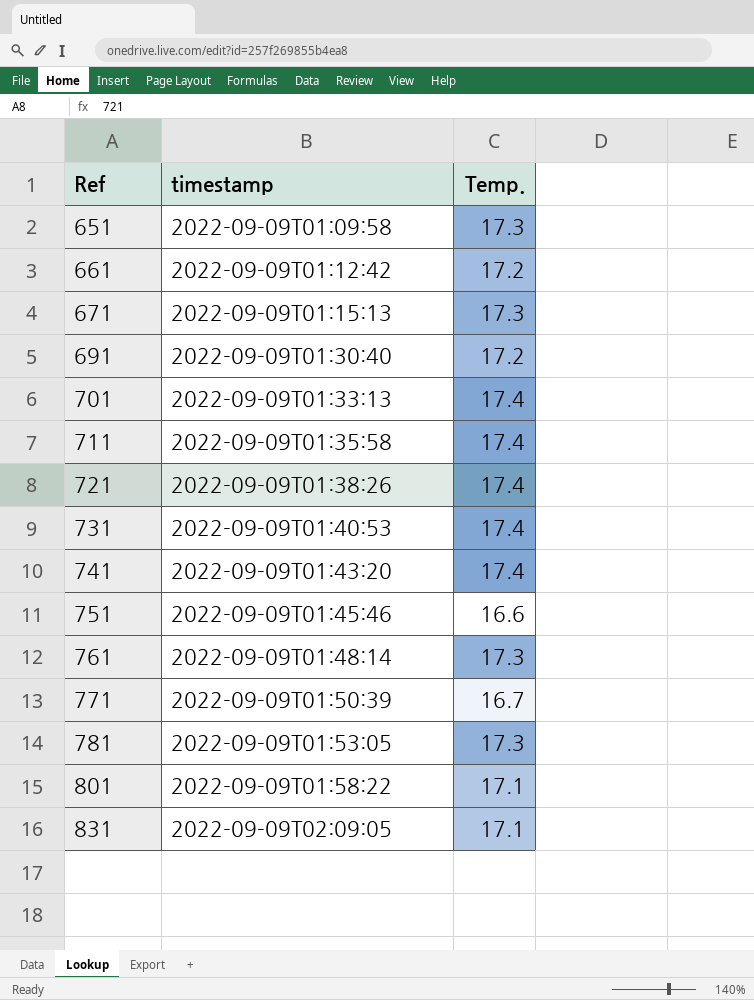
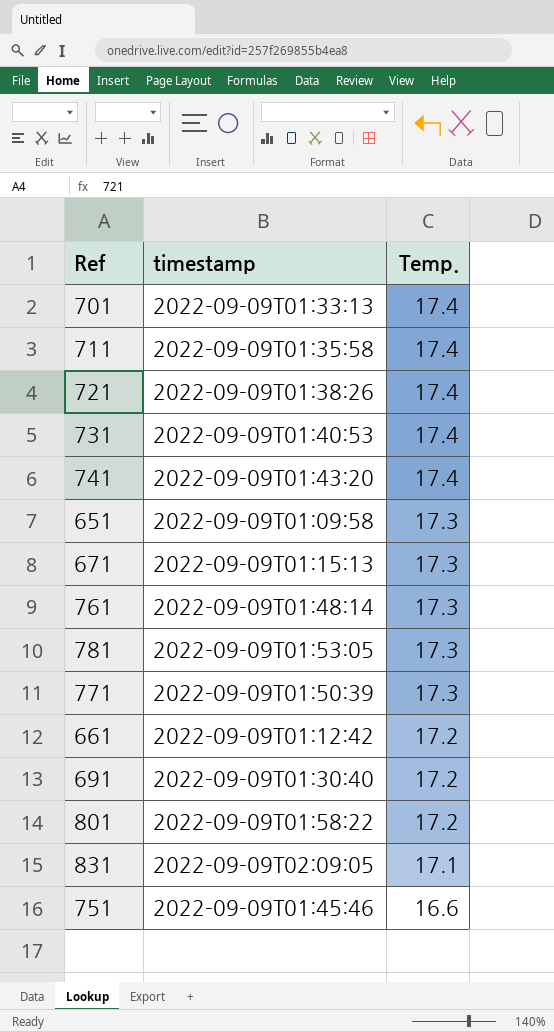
row order: Ref ascending -> Temp. descending
771 | Temp.: 16.7 -> 17.3
801 | Temp.: 17.1 -> 17.2

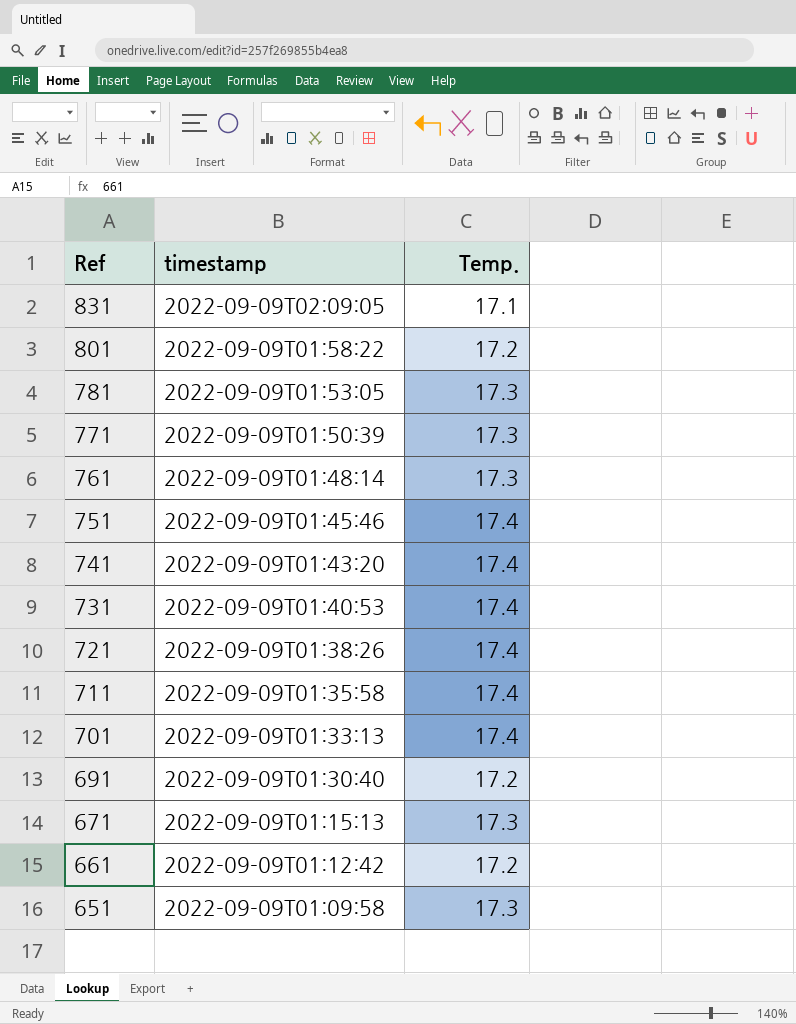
row order: Temp. descending -> Ref descending
751 | Temp.: 16.6 -> 17.4

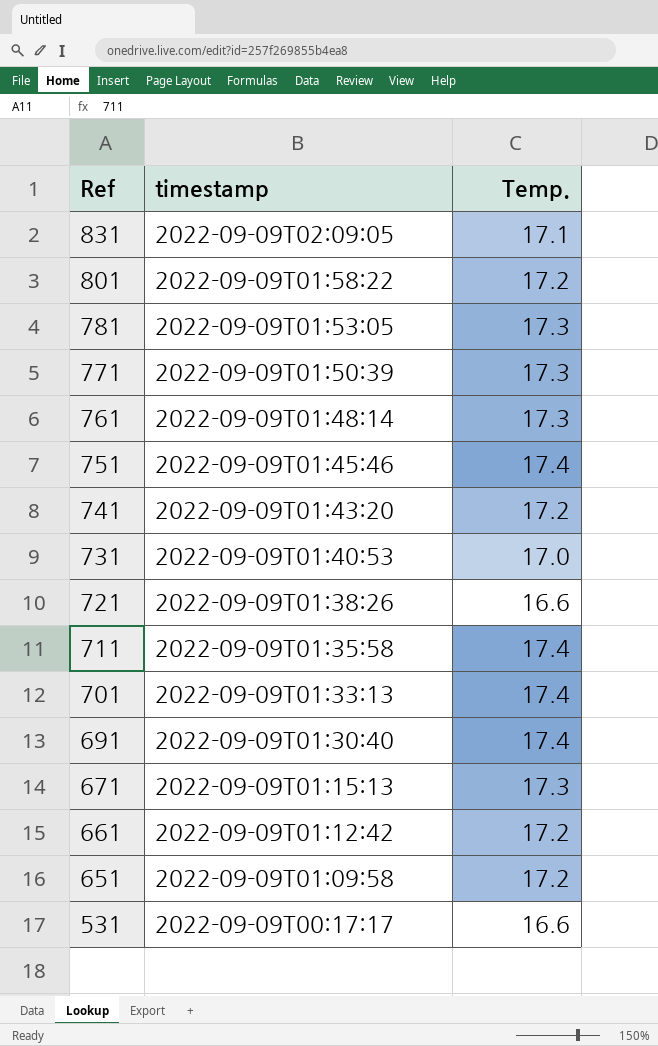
741 | Temp.: 17.4 -> 17.2
731 | Temp.: 17.4 -> 17.0
721 | Temp.: 17.4 -> 16.6
691 | Temp.: 17.2 -> 17.4
651 | Temp.: 17.3 -> 17.2
row 531: none -> 2022-09-09T00:17:17 | 16.6

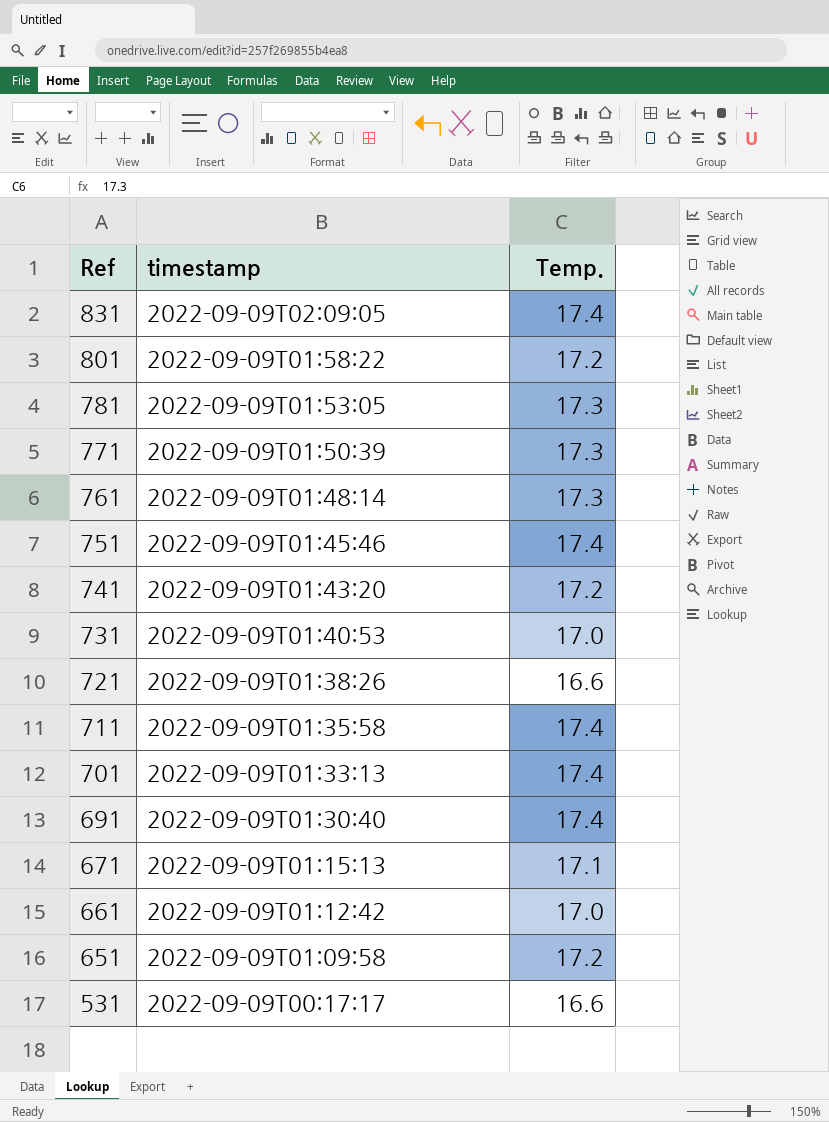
831 | Temp.: 17.1 -> 17.4
671 | Temp.: 17.3 -> 17.1
661 | Temp.: 17.2 -> 17.0

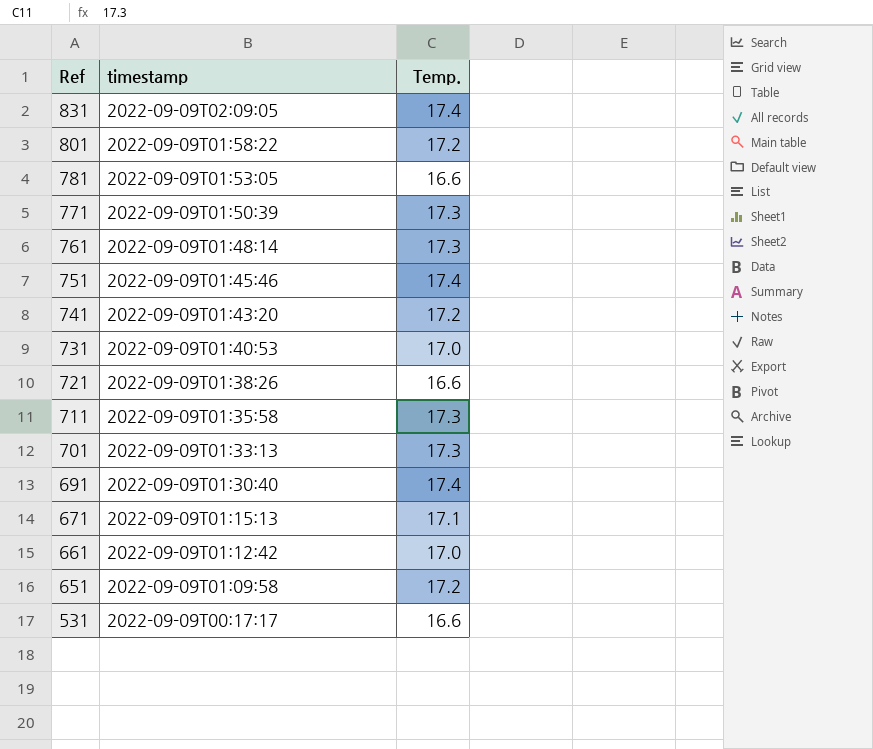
781 | Temp.: 17.3 -> 16.6
711 | Temp.: 17.4 -> 17.3
701 | Temp.: 17.4 -> 17.3

